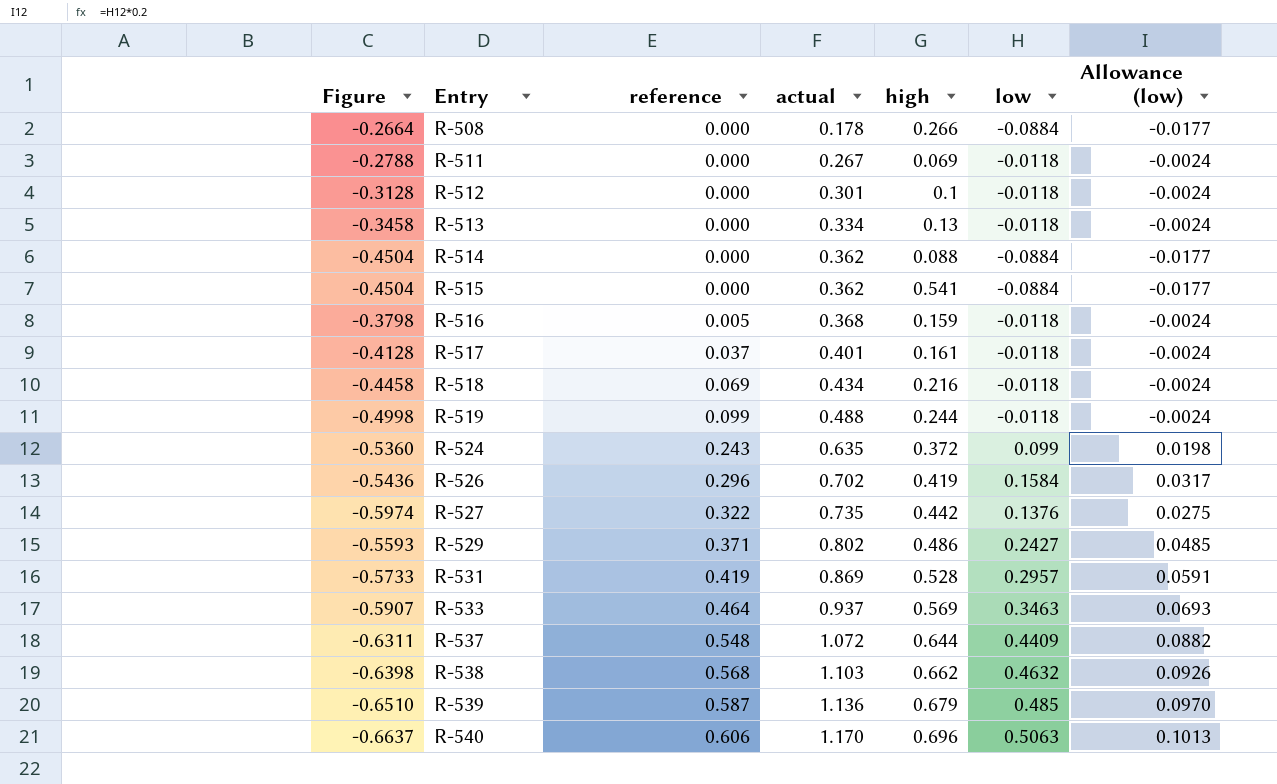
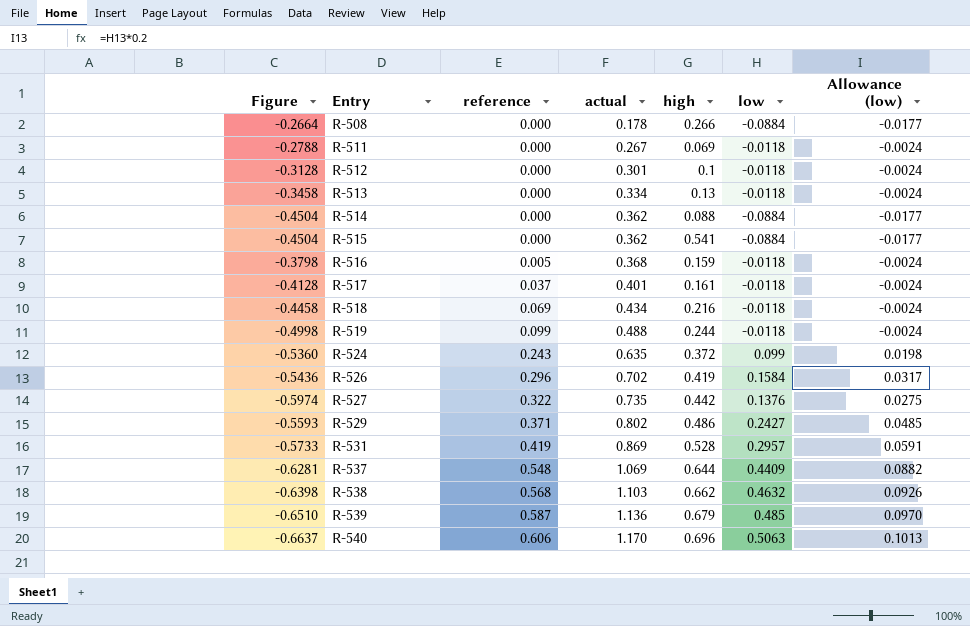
row R-533: -0.5907 | 0.464 | 0.937 | 0.569 | 0.3463 | 0.0693 -> none
R-537 | Figure: -0.6311 -> -0.6281
R-537 | actual: 1.072 -> 1.069

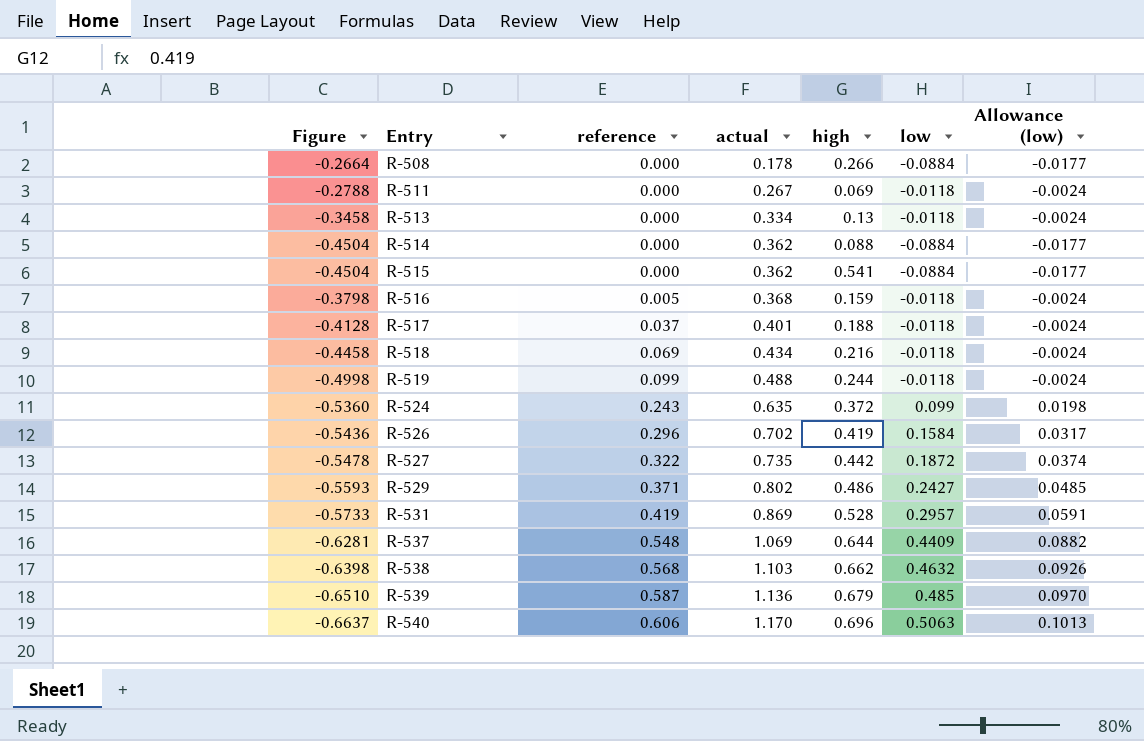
row R-512: -0.3128 | 0.000 | 0.301 | 0.1 | -0.0118 | -0.0024 -> none
R-517 | high: 0.161 -> 0.188
R-527 | Figure: -0.5974 -> -0.5478
R-527 | low: 0.1376 -> 0.1872
R-527 | Allowance (low): 0.0275 -> 0.0374

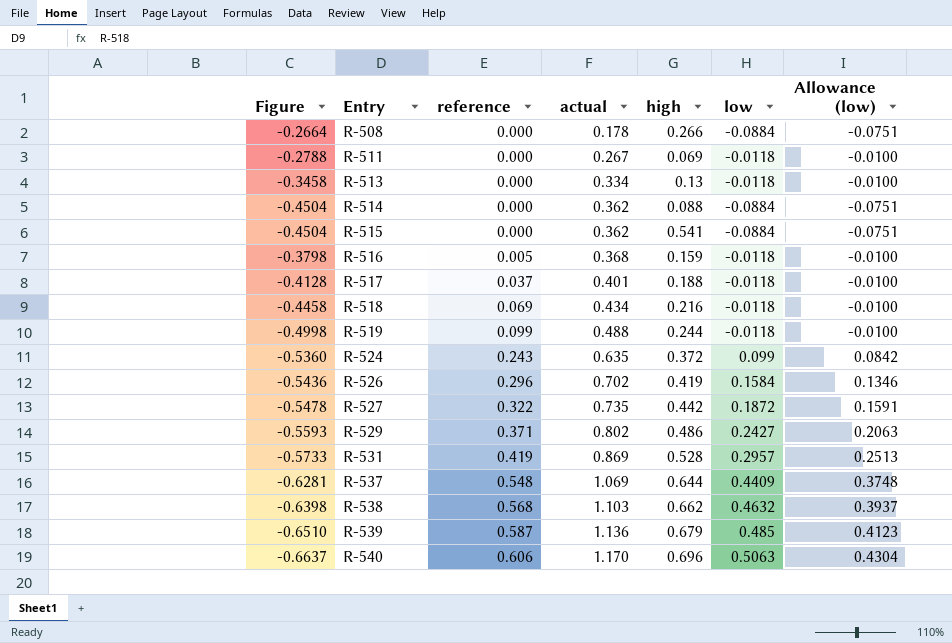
column Allowance (low) | formula: [low] * 0.2 -> [low] * 0.85

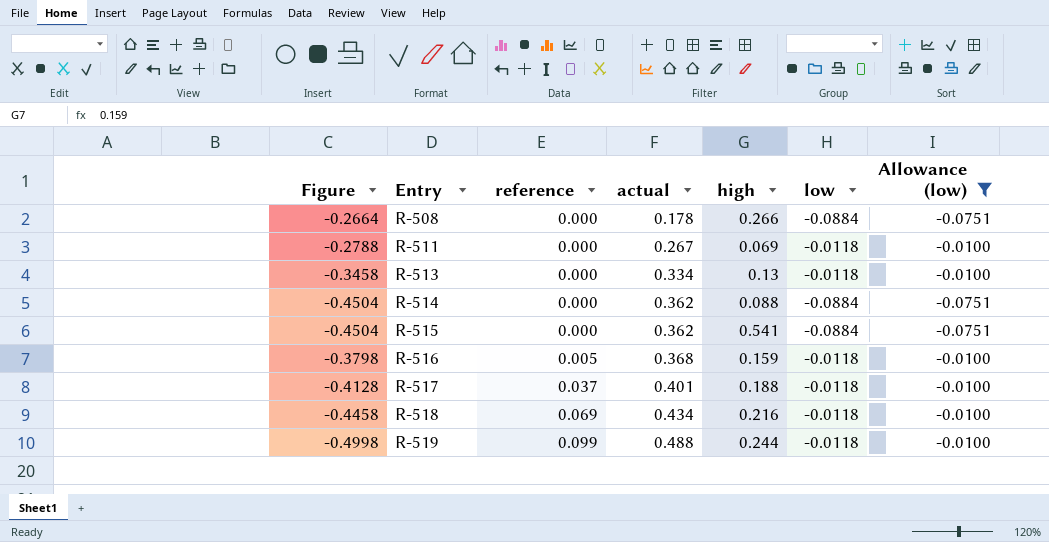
filter: none -> Allowance (low) <= -0.0100

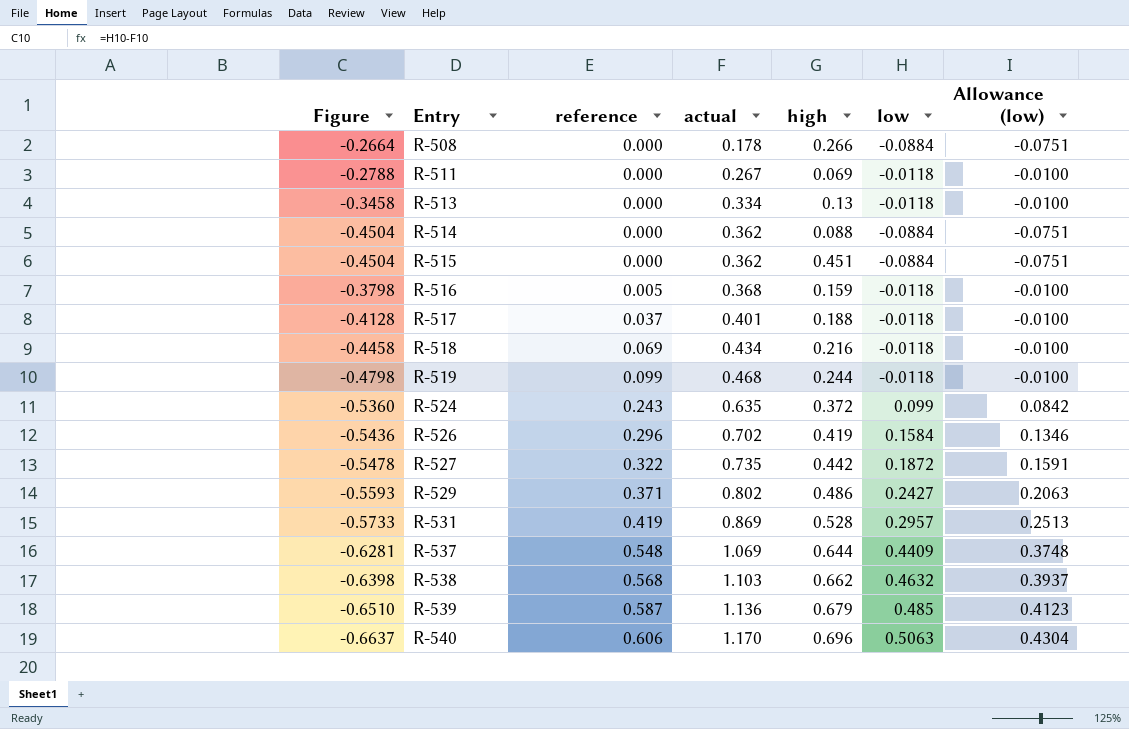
filter: Allowance (low) <= -0.0100 -> none
R-515 | high: 0.541 -> 0.451
R-519 | Figure: -0.4998 -> -0.4798
R-519 | actual: 0.488 -> 0.468

